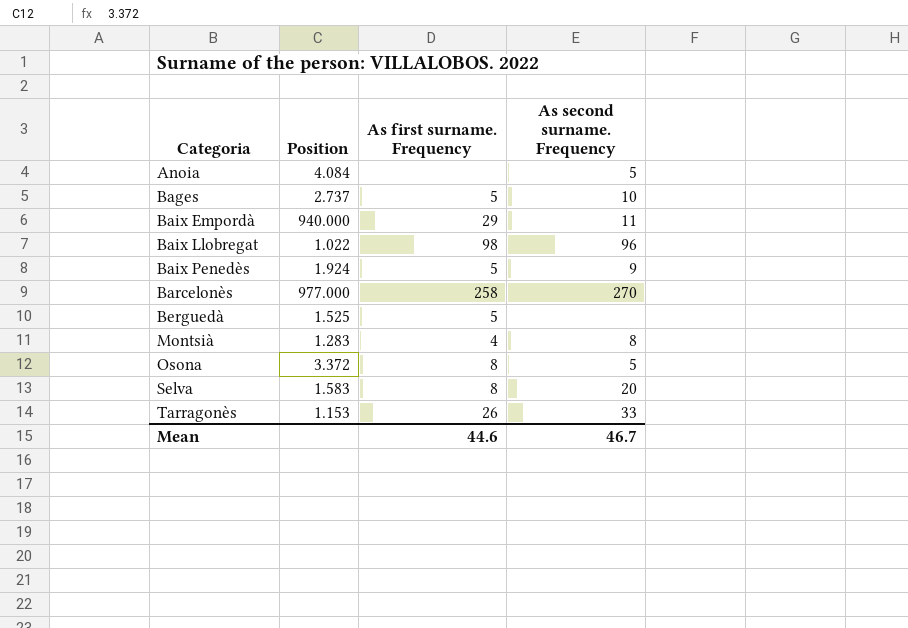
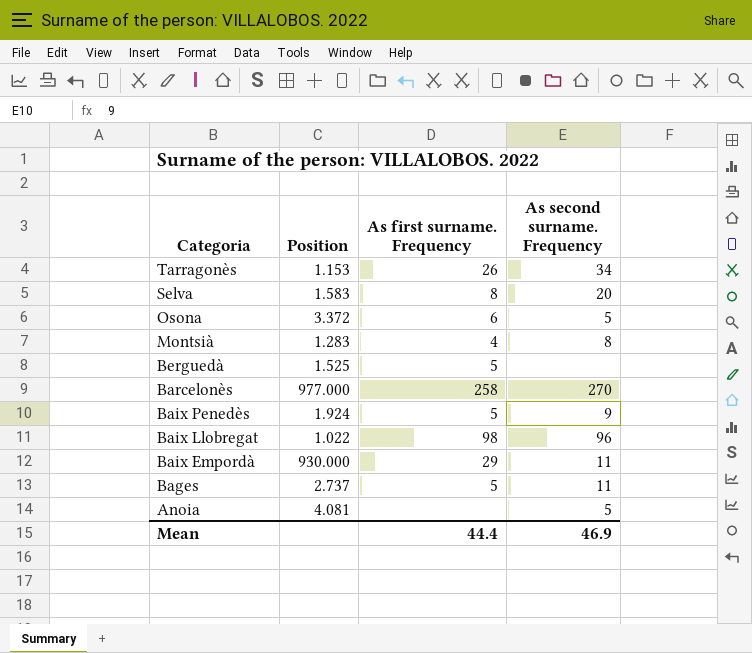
row order: Categoria ascending -> Categoria descending
Tarragonès | As second surname. Frequency: 33 -> 34
Osona | As first surname. Frequency: 8 -> 6
Baix Empordà | Position: 940.000 -> 930.000
Bages | As second surname. Frequency: 10 -> 11
Anoia | Position: 4.084 -> 4.081
Mean | As first surname. Frequency: 44.6 -> 44.4
Mean | As second surname. Frequency: 46.7 -> 46.9

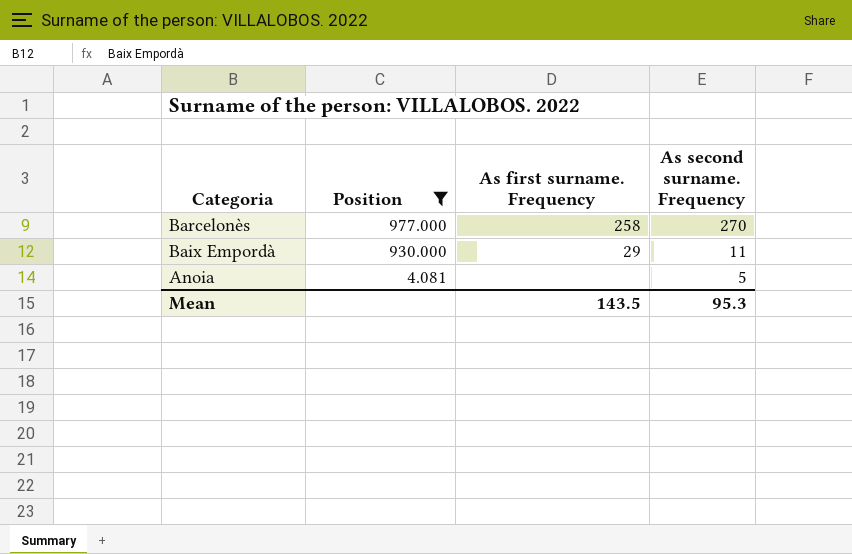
filter: none -> Position >= 4.081
Mean | As first surname. Frequency: 44.4 -> 143.5
Mean | As second surname. Frequency: 46.9 -> 95.3

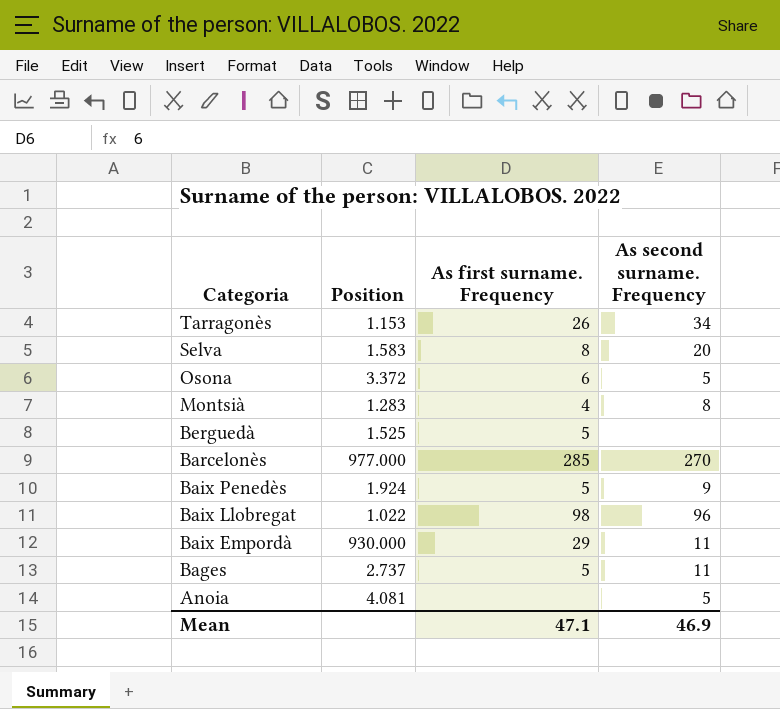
filter: Position >= 4.081 -> none
Barcelonès | As first surname. Frequency: 258 -> 285
Mean | As first surname. Frequency: 143.5 -> 47.1
Mean | As second surname. Frequency: 95.3 -> 46.9

